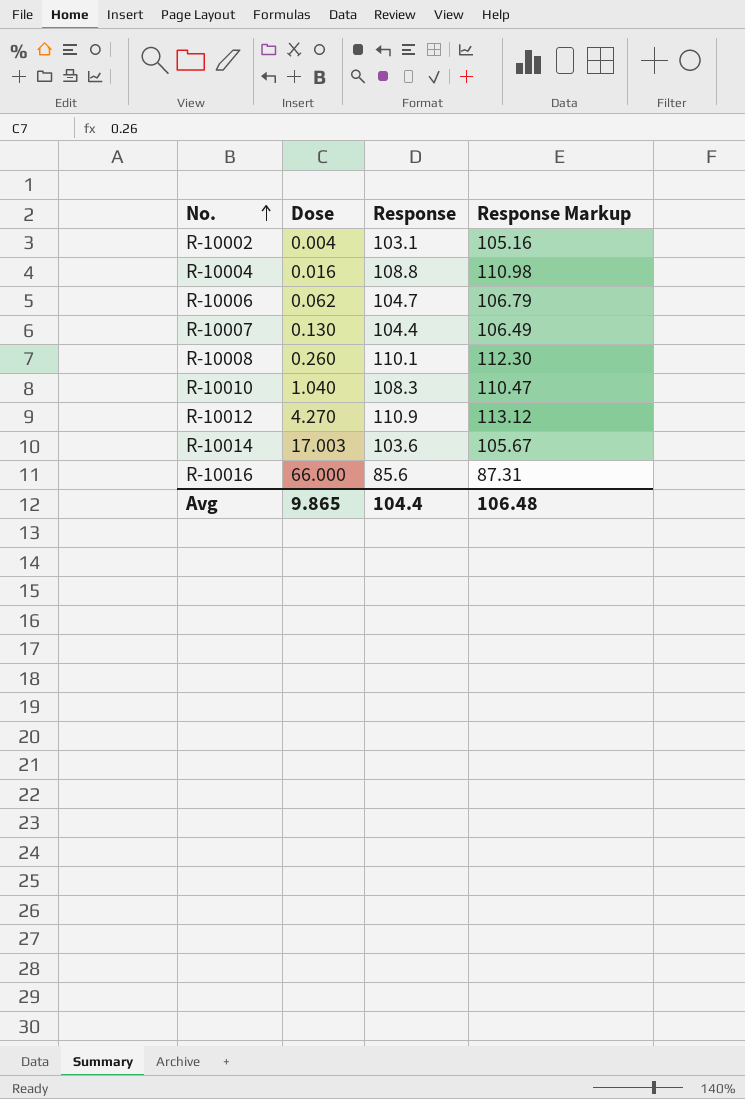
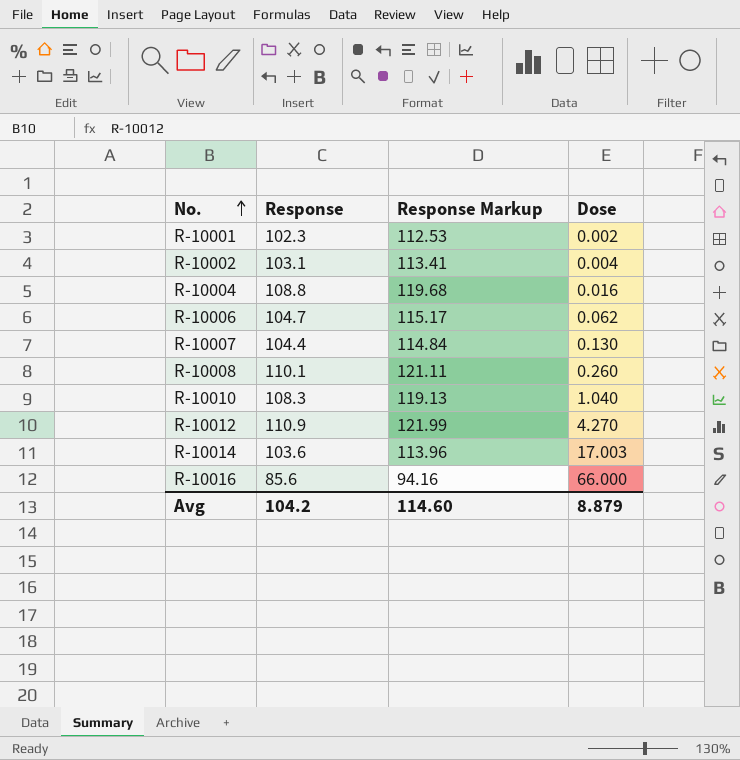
column Response Markup | formula: [Response] * 1.02 -> [Response] * 1.1
column Dose | position: 2 -> 4
row R-10001: none -> 102.3 | 112.53 | 0.002
Avg | Response: 104.4 -> 104.2
Avg | Response Markup: 106.48 -> 114.60
Avg | Dose: 9.865 -> 8.879

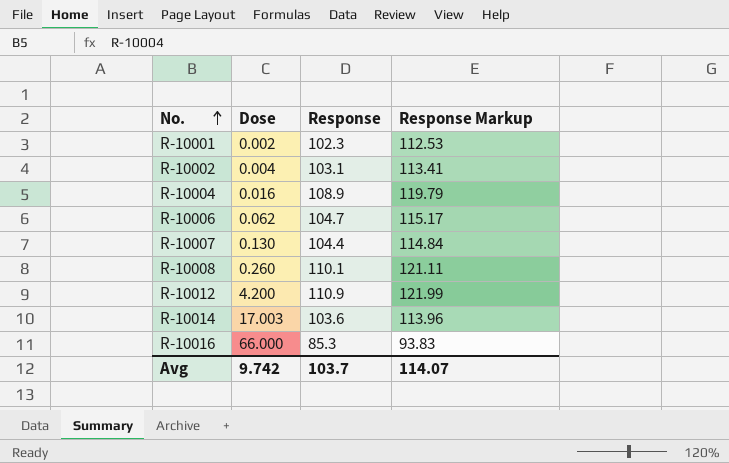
column Dose | position: 4 -> 2
row R-10010: 108.3 | 119.13 | 1.040 -> none
R-10004 | Response: 108.8 -> 108.9
R-10004 | Response Markup: 119.68 -> 119.79
R-10012 | Dose: 4.270 -> 4.200
R-10016 | Response: 85.6 -> 85.3
R-10016 | Response Markup: 94.16 -> 93.83
Avg | Dose: 8.879 -> 9.742
Avg | Response: 104.2 -> 103.7
Avg | Response Markup: 114.60 -> 114.07

